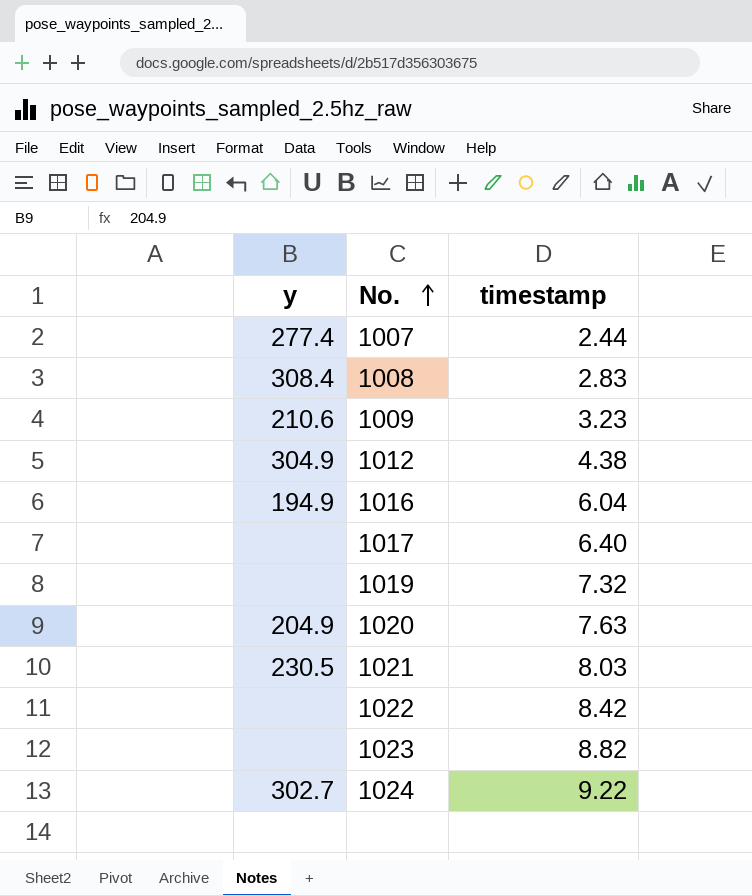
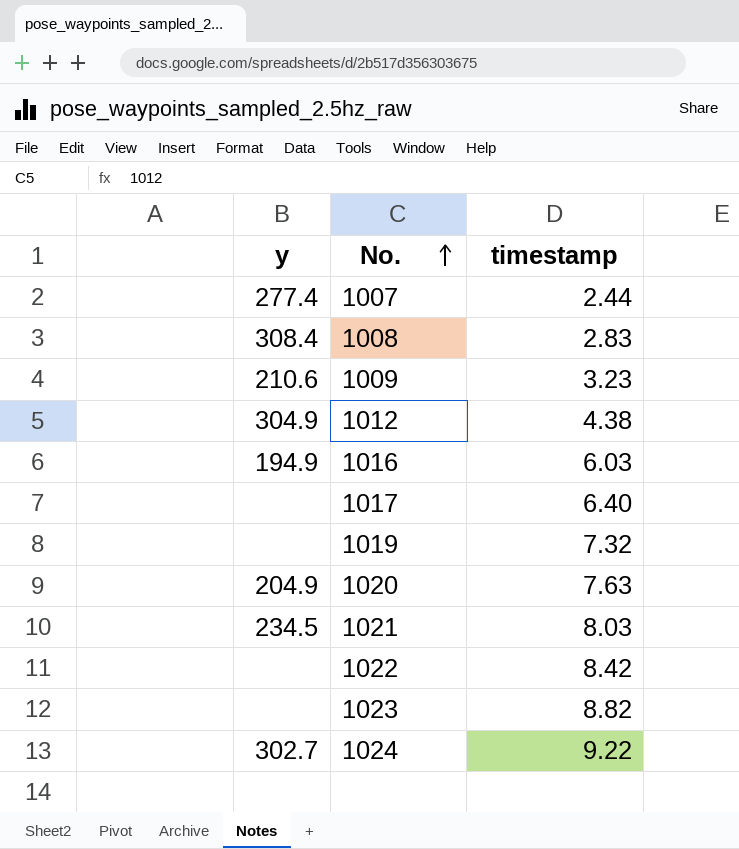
1016 | timestamp: 6.04 -> 6.03
1021 | y: 230.5 -> 234.5

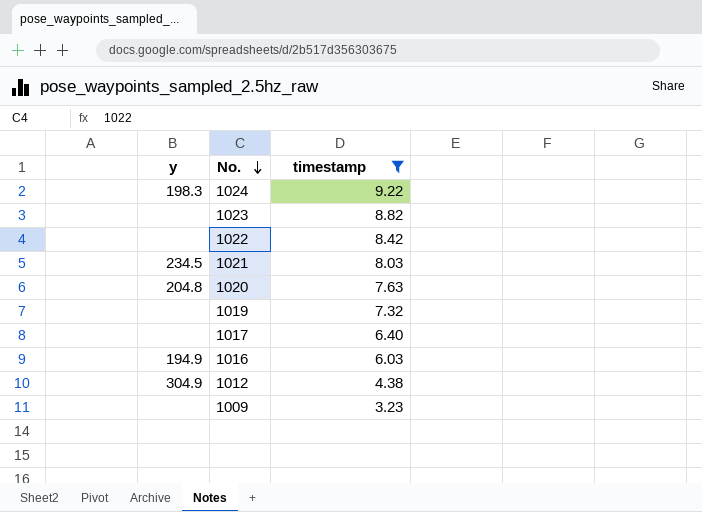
filter: none -> timestamp >= 3.23
row order: No. ascending -> No. descending
1024 | y: 302.7 -> 198.3
1020 | y: 204.9 -> 204.8
1009 | y: 210.6 -> none

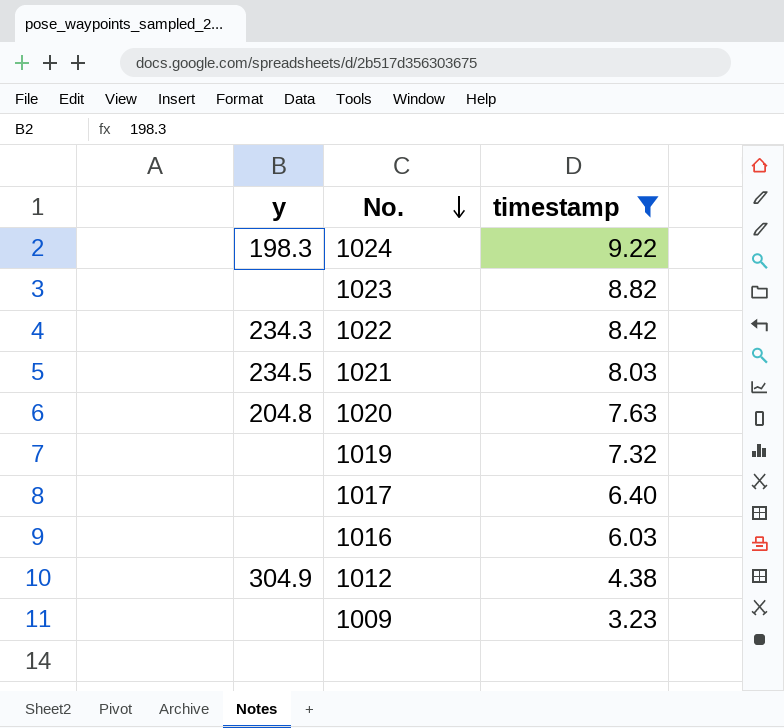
1022 | y: none -> 234.3
1016 | y: 194.9 -> none

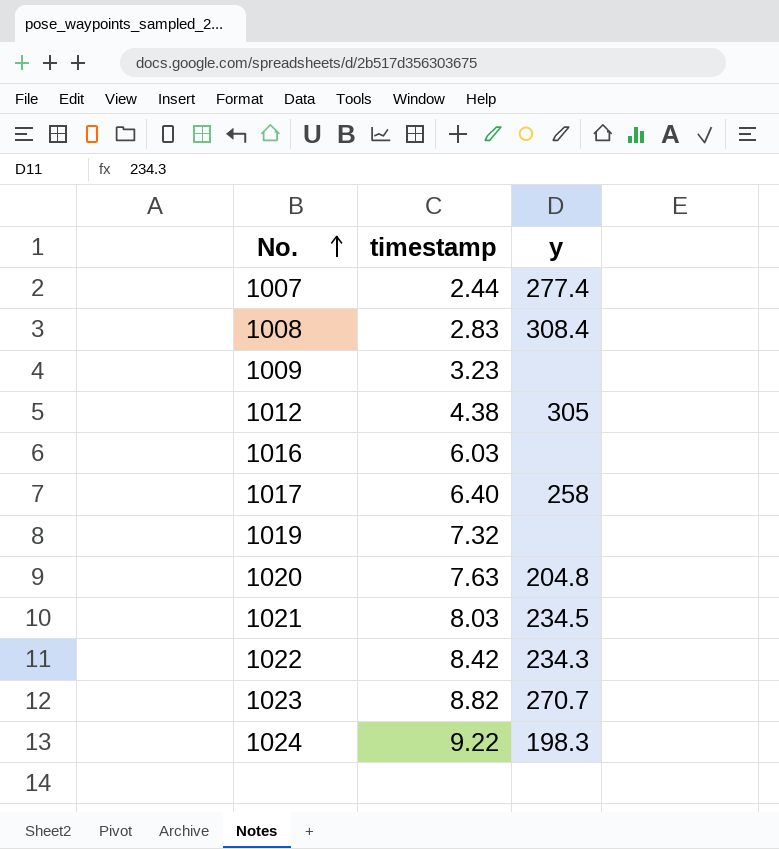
filter: timestamp >= 3.23 -> none
row order: No. descending -> No. ascending
column y | position: 1 -> 3
1012 | y: 304.9 -> 305
1017 | y: none -> 258
1023 | y: none -> 270.7

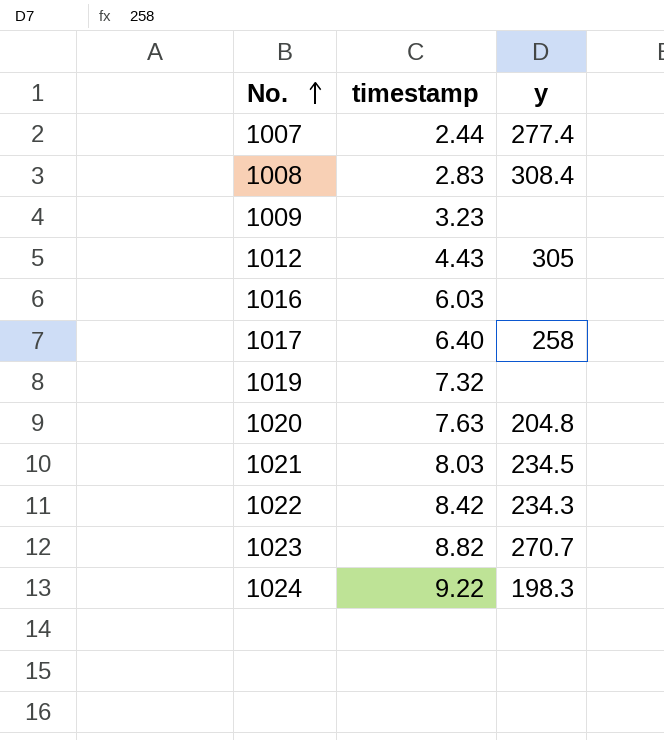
1012 | timestamp: 4.38 -> 4.43

